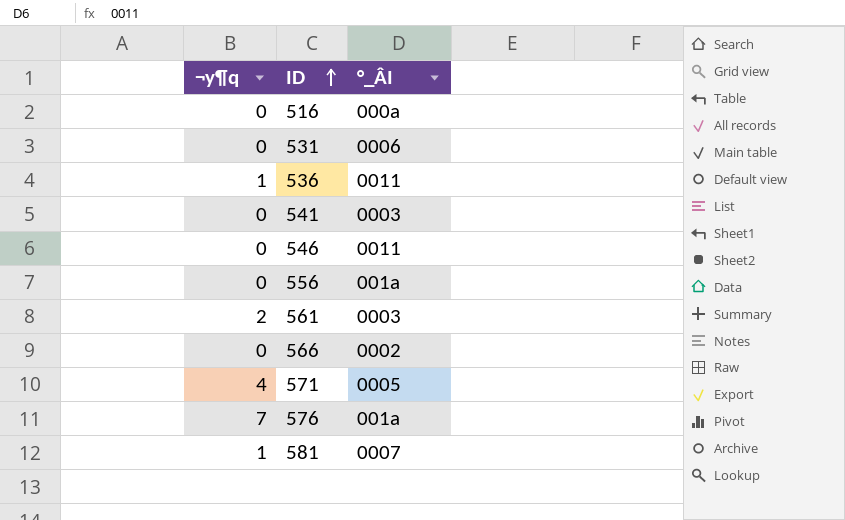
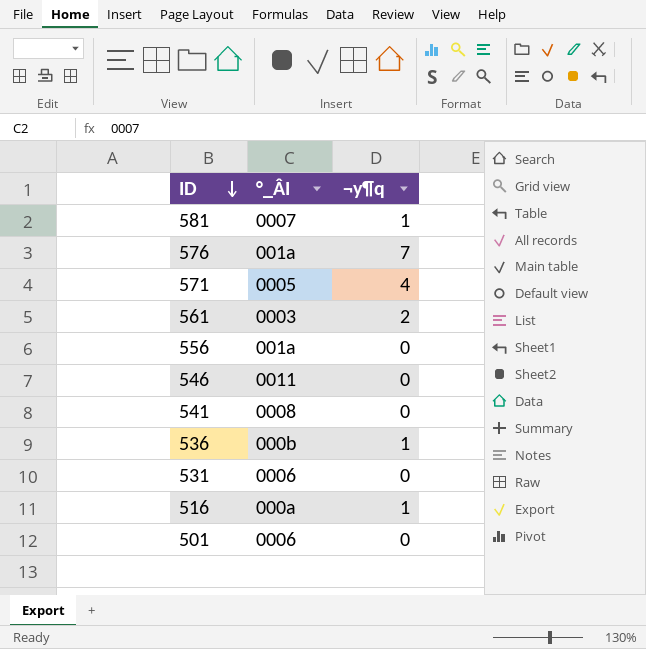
row order: ID ascending -> ID descending
column ¬y¶q | position: 1 -> 3
row 566: 0 | 0002 -> none
541 | °_ÂI: 0003 -> 0008
536 | °_ÂI: 0011 -> 000b
516 | ¬y¶q: 0 -> 1
row 501: none -> 0006 | 0

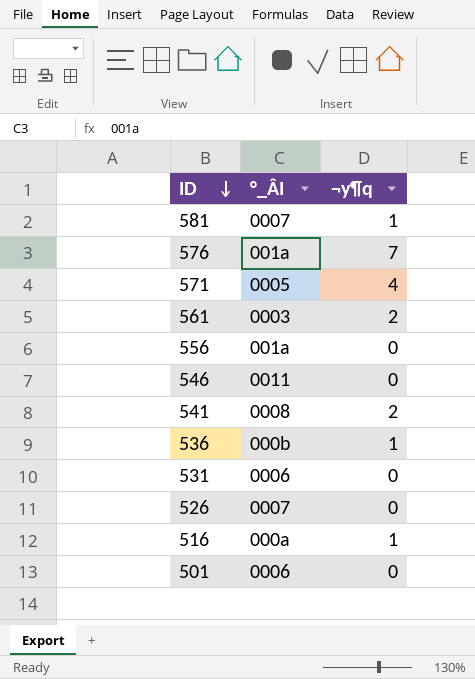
541 | ¬y¶q: 0 -> 2
row 526: none -> 0007 | 0

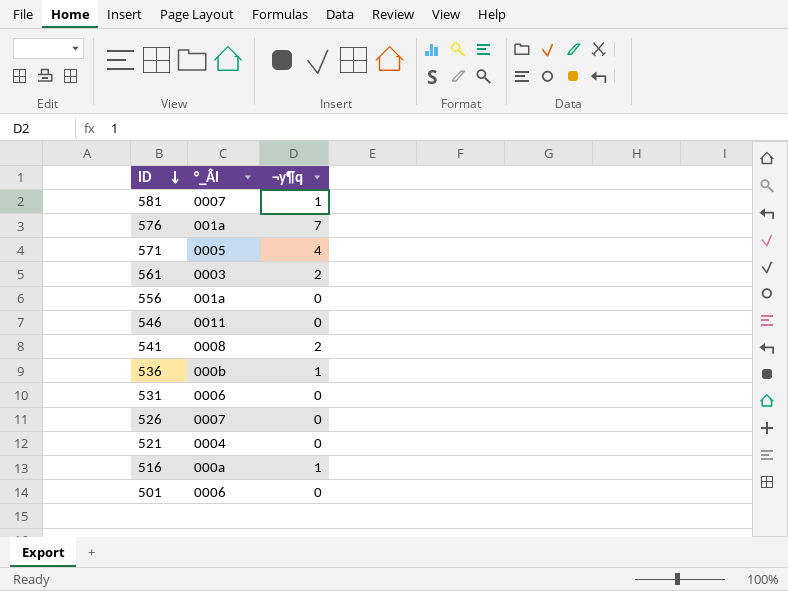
row 521: none -> 0004 | 0

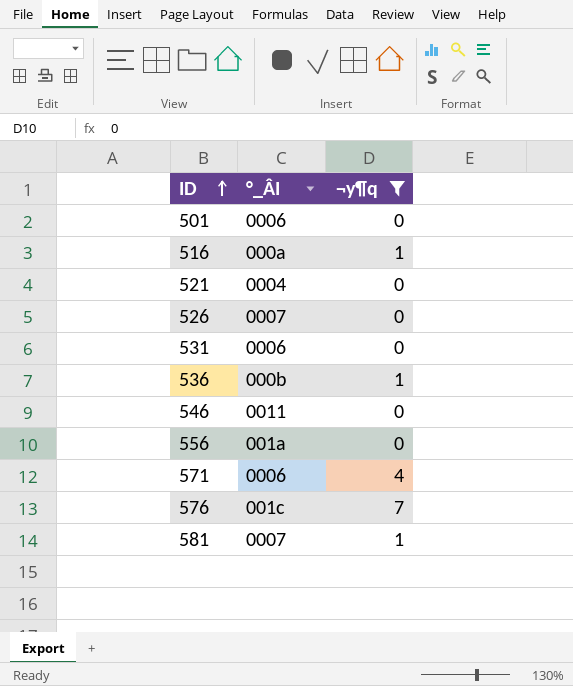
filter: none -> ¬y¶q != 2
row order: ID descending -> ID ascending
571 | °_ÂI: 0005 -> 0006
576 | °_ÂI: 001a -> 001c

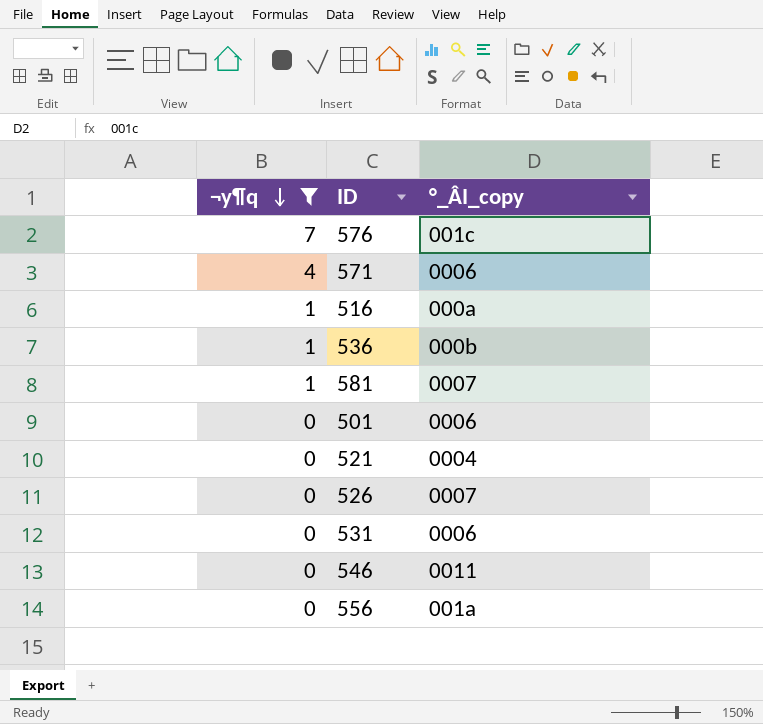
row order: ID ascending -> ¬y¶q descending
column ¬y¶q | position: 3 -> 1
column name: °_ÂI -> °_ÂI_copy

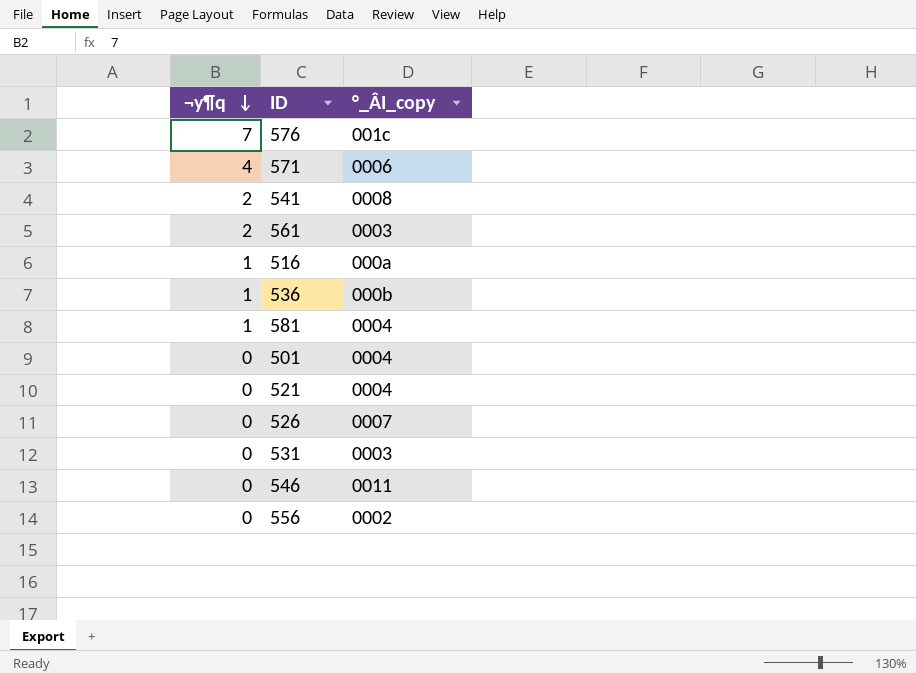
filter: ¬y¶q != 2 -> none
581 | °_ÂI_copy: 0007 -> 0004
501 | °_ÂI_copy: 0006 -> 0004
531 | °_ÂI_copy: 0006 -> 0003
556 | °_ÂI_copy: 001a -> 0002

